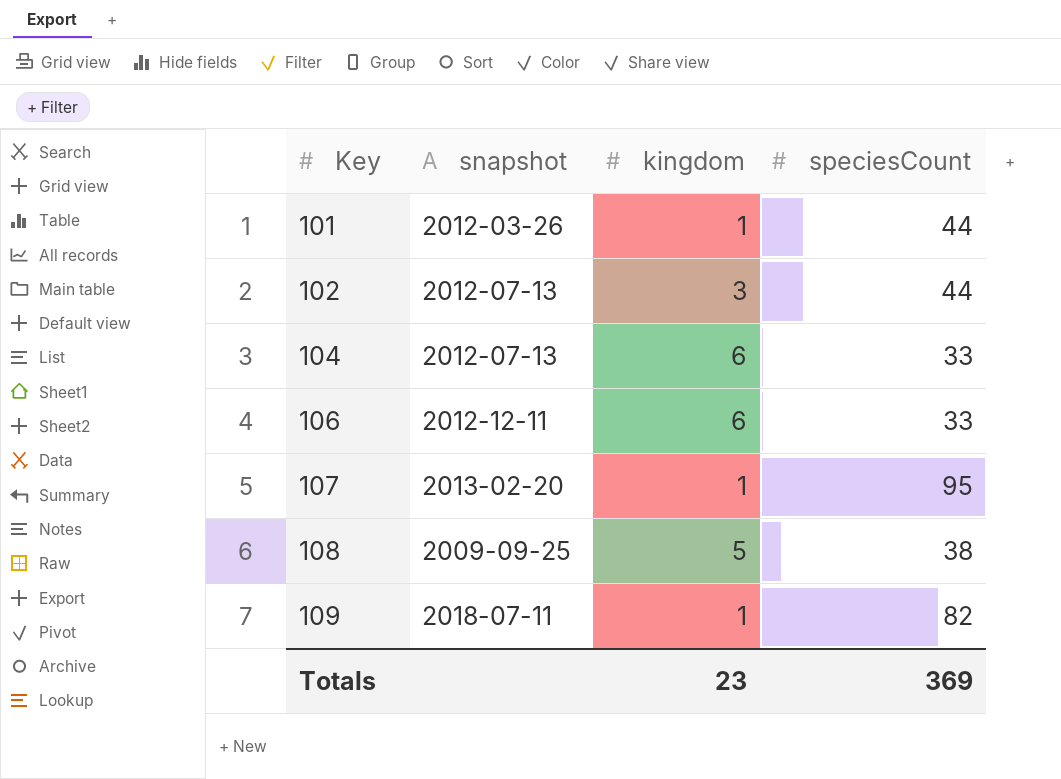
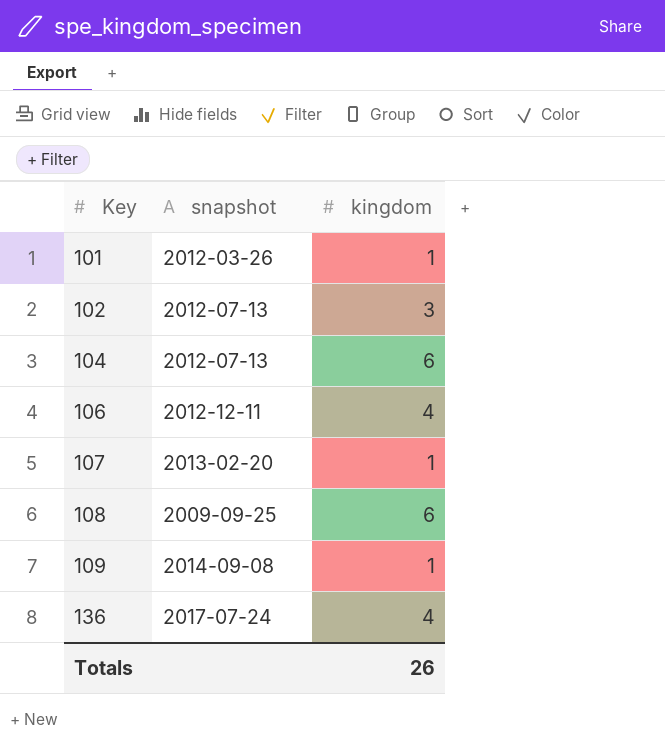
column speciesCount | position: 4 -> none
106 | kingdom: 6 -> 4
108 | kingdom: 5 -> 6
109 | snapshot: 2018-07-11 -> 2014-09-08
row 136: none -> 2017-07-24 | 4
Totals | kingdom: 23 -> 26

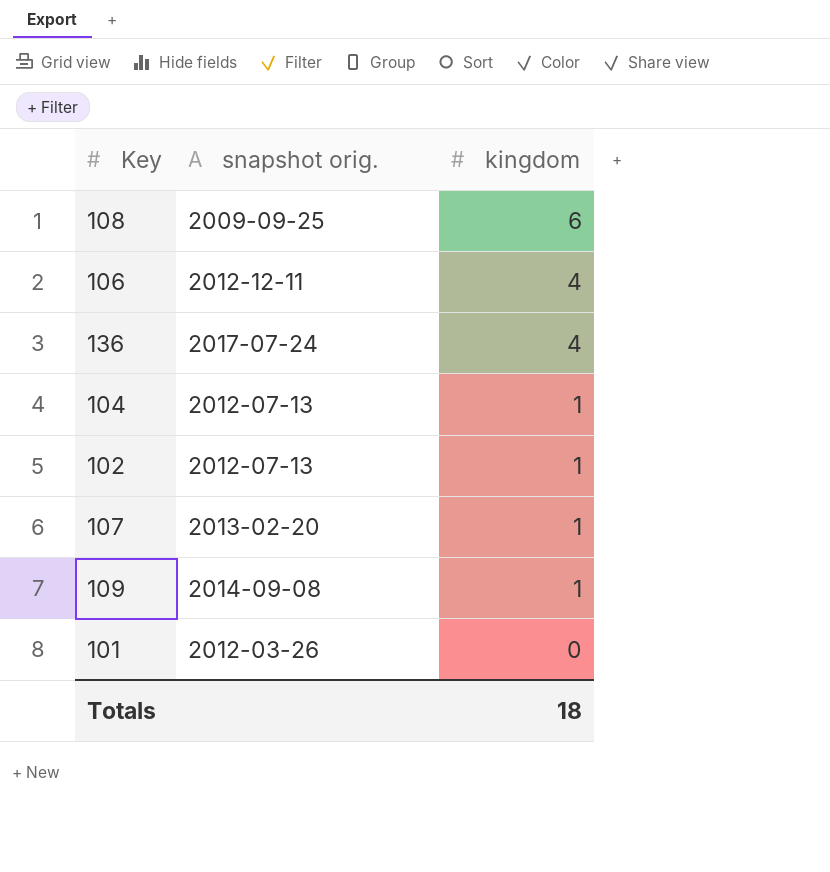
row order: Key ascending -> kingdom descending
column name: snapshot -> snapshot orig.
104 | kingdom: 6 -> 1
102 | kingdom: 3 -> 1
101 | kingdom: 1 -> 0
Totals | kingdom: 26 -> 18

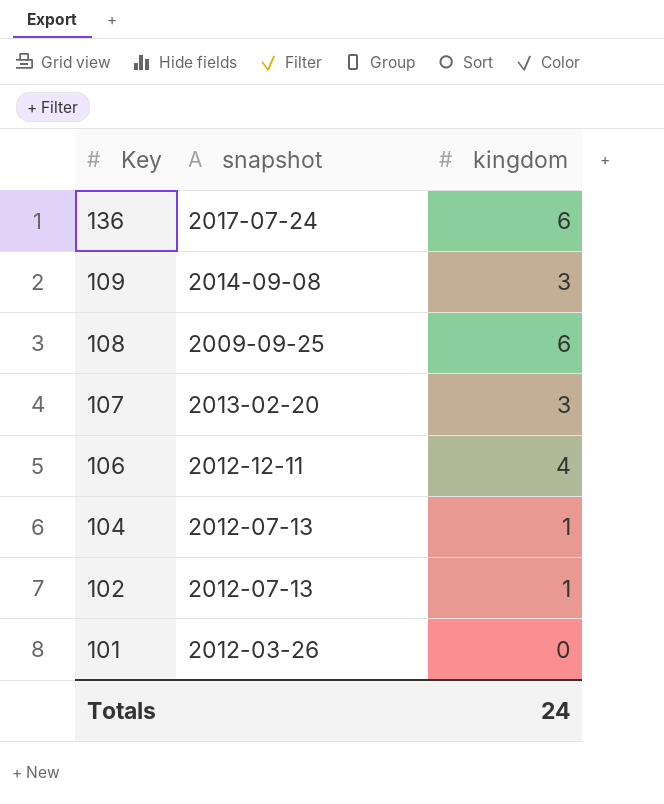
row order: kingdom descending -> Key descending
column name: snapshot orig. -> snapshot
136 | kingdom: 4 -> 6
109 | kingdom: 1 -> 3
107 | kingdom: 1 -> 3
Totals | kingdom: 18 -> 24

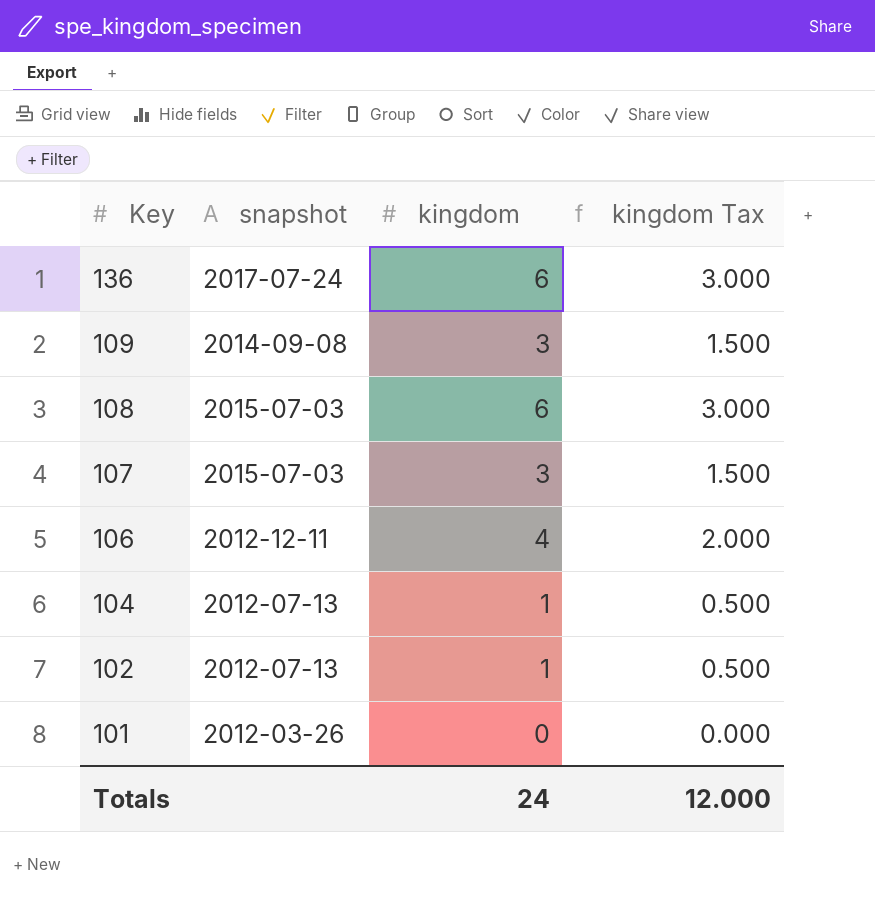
column kingdom Tax | formula: none -> [kingdom] * 0.5
108 | snapshot: 2009-09-25 -> 2015-07-03
107 | snapshot: 2013-02-20 -> 2015-07-03

